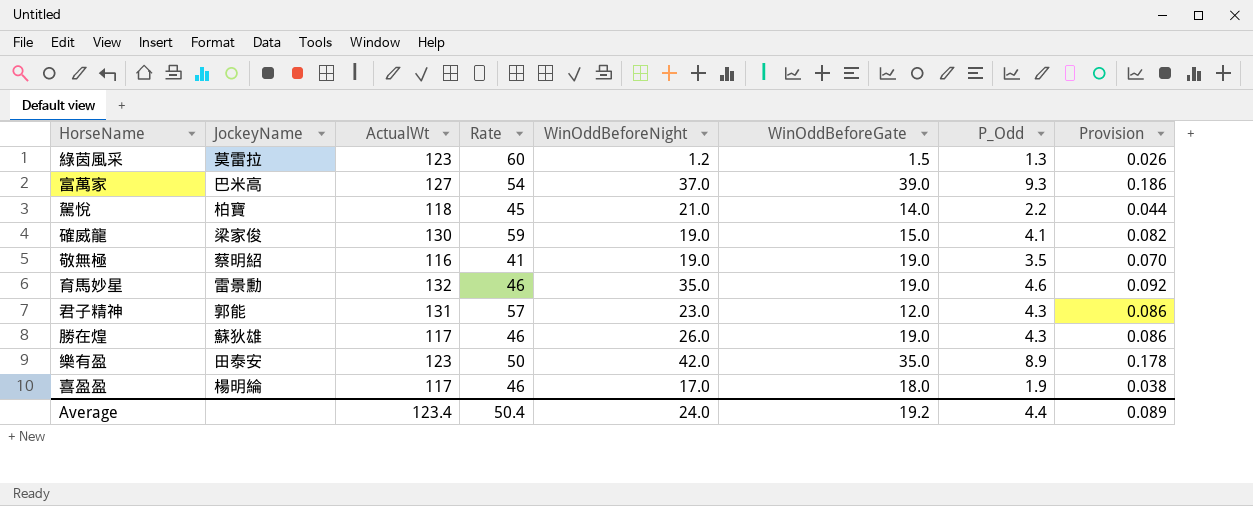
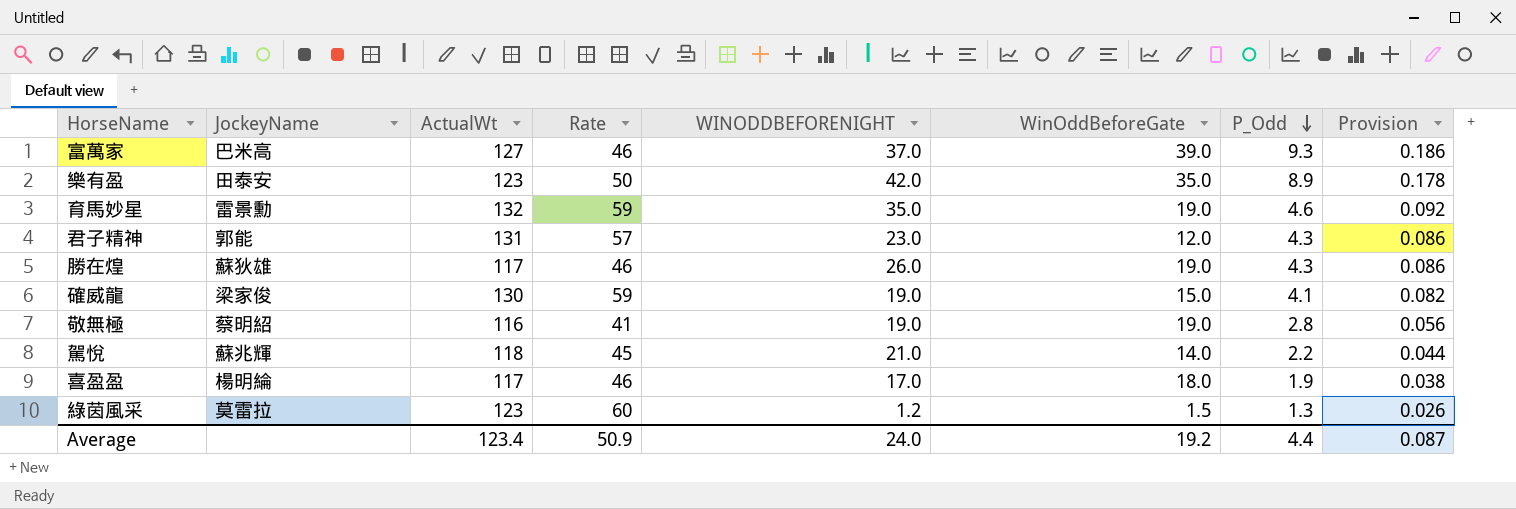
row order: none -> P_Odd descending
column name: WinOddBeforeNight -> WINODDBEFORENIGHT
富萬家 | Rate: 54 -> 46
育馬妙星 | Rate: 46 -> 59
敬無極 | P_Odd: 3.5 -> 2.8
敬無極 | Provision: 0.070 -> 0.056
駕悅 | JockeyName: 柏寶 -> 蘇兆輝
Average | Rate: 50.4 -> 50.9
Average | Provision: 0.089 -> 0.087

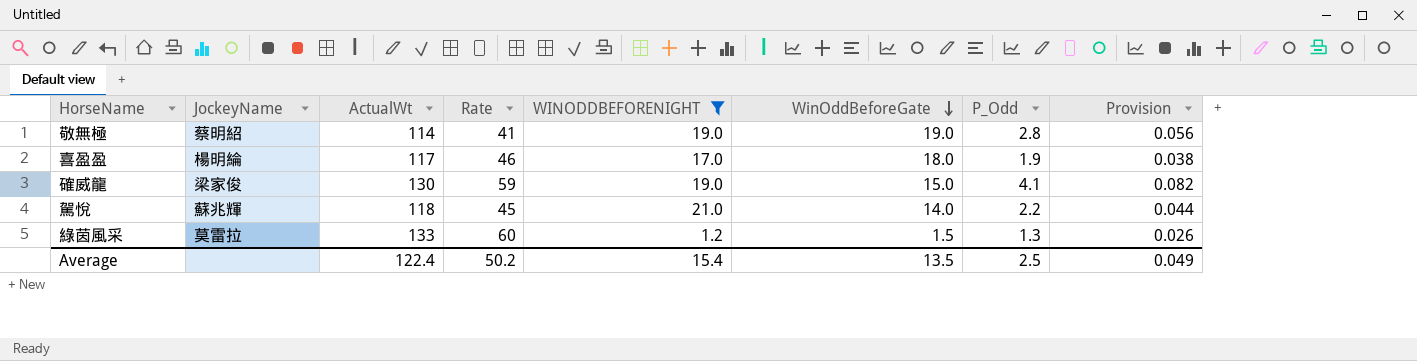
filter: none -> WINODDBEFORENIGHT <= 21.0
row order: P_Odd descending -> WinOddBeforeGate descending
敬無極 | ActualWt: 116 -> 114
綠茵風采 | ActualWt: 123 -> 133
Average | ActualWt: 123.4 -> 122.4
Average | Rate: 50.9 -> 50.2
Average | WINODDBEFORENIGHT: 24.0 -> 15.4
Average | WinOddBeforeGate: 19.2 -> 13.5
Average | P_Odd: 4.4 -> 2.5
Average | Provision: 0.087 -> 0.049

